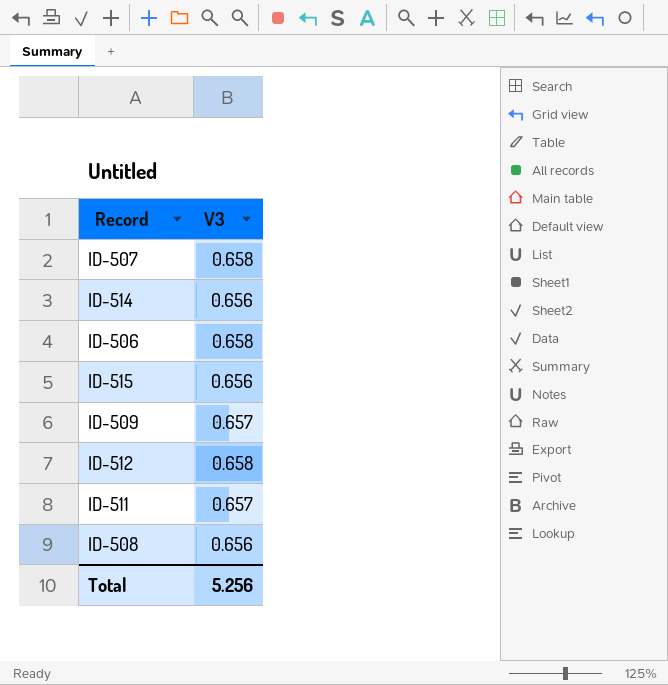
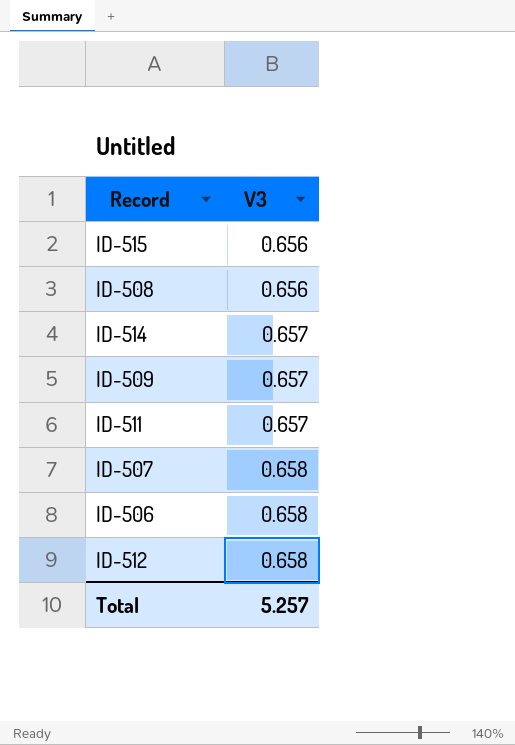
row order: none -> V3 ascending
ID-514 | V3: 0.656 -> 0.657
Total | V3: 5.256 -> 5.257

